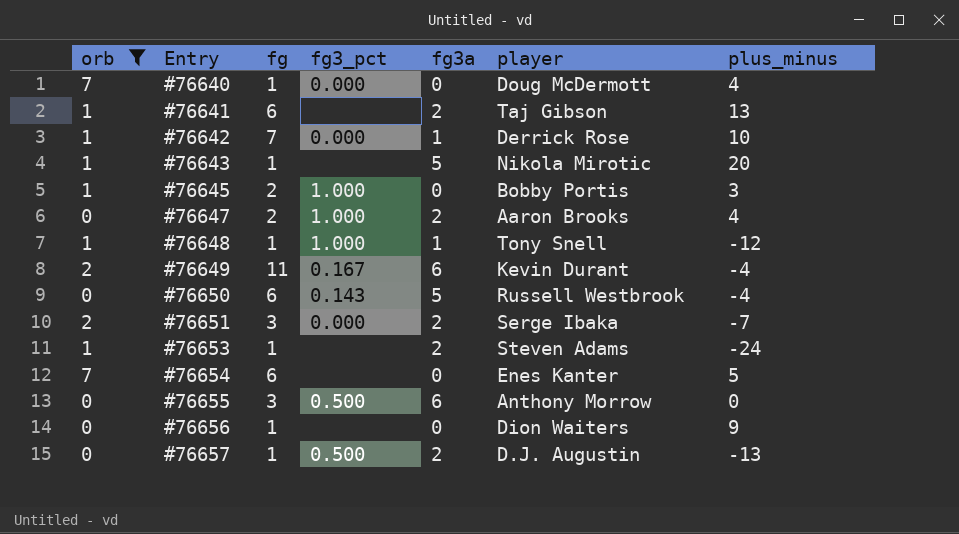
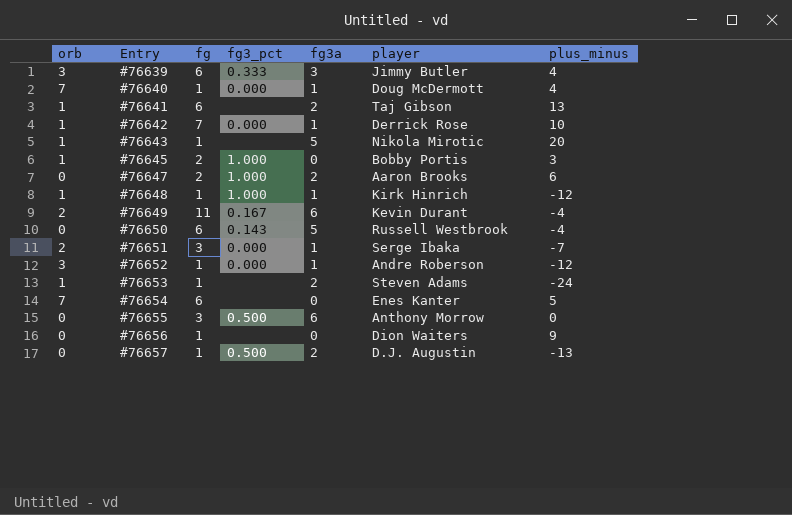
filter: orb != 3 -> none
#76640 | fg3a: 0 -> 1
#76647 | plus_minus: 4 -> 6
#76648 | player: Tony Snell -> Kirk Hinrich
#76651 | fg3a: 2 -> 1

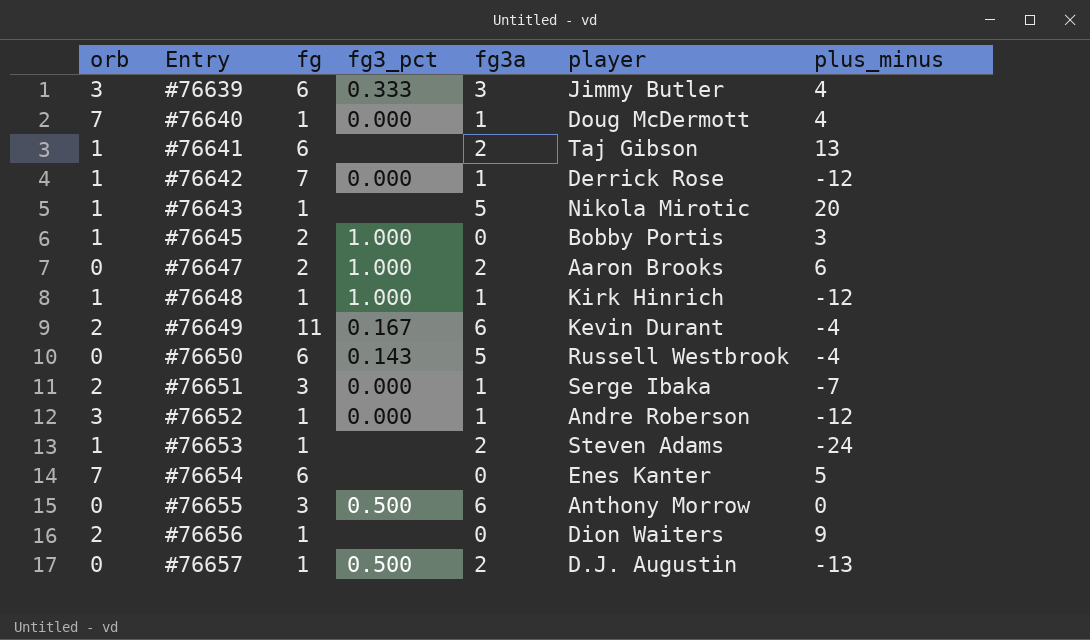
#76642 | plus_minus: 10 -> -12
#76656 | orb: 0 -> 2

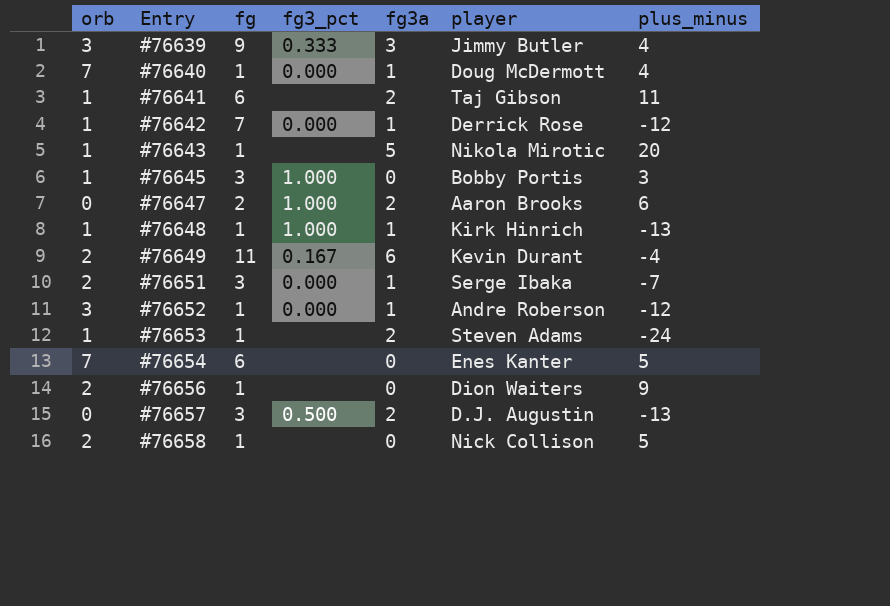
row #76650: 0 | 6 | 0.143 | 5 | Russell Westbrook | -4 -> none
row #76655: 0 | 3 | 0.500 | 6 | Anthony Morrow | 0 -> none
#76639 | fg: 6 -> 9
#76641 | plus_minus: 13 -> 11
#76645 | fg: 2 -> 3
#76648 | plus_minus: -12 -> -13
#76657 | fg: 1 -> 3
row #76658: none -> 2 | 1 | none | 0 | Nick Collison | 5

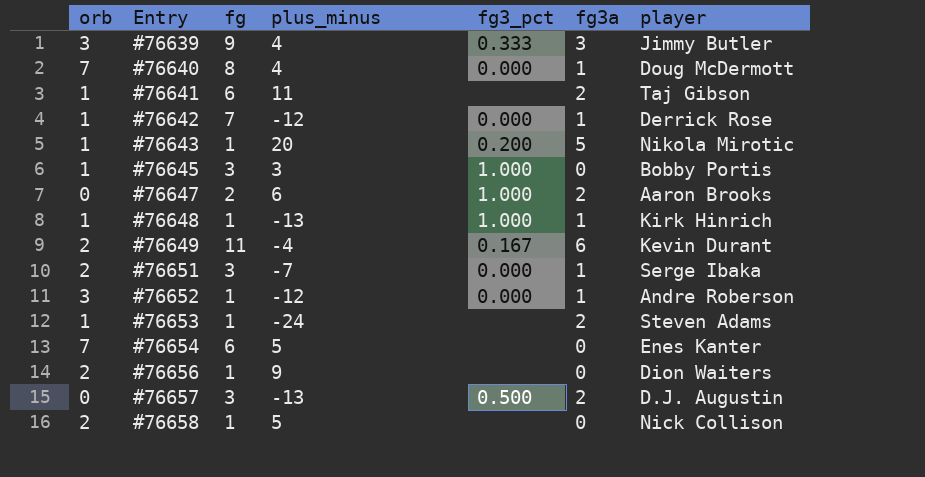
column plus_minus | position: 7 -> 4
#76640 | fg: 1 -> 8
#76643 | fg3_pct: none -> 0.200

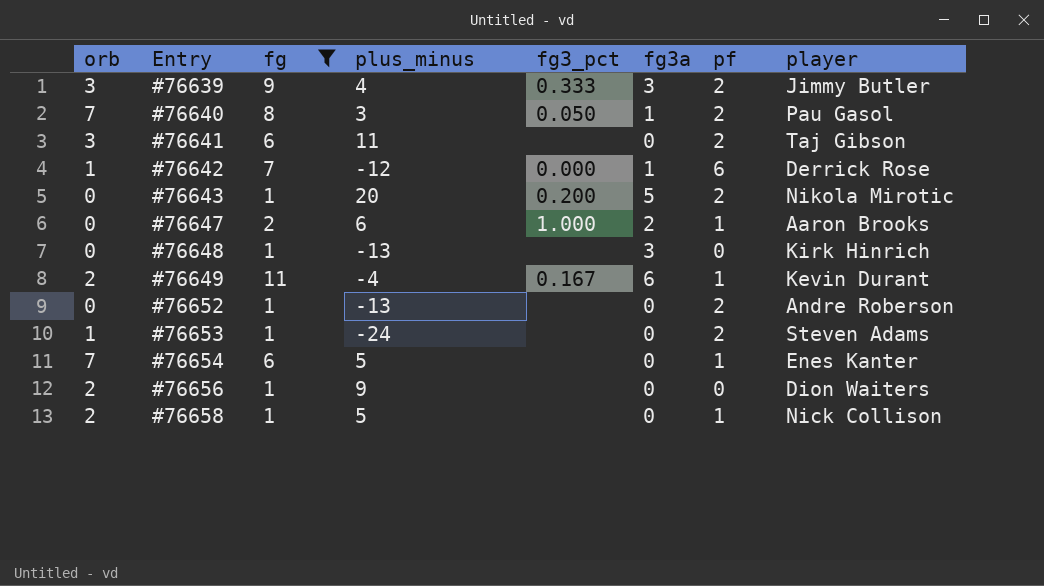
filter: none -> fg != 3
column pf | position: none -> 7
#76640 | plus_minus: 4 -> 3
#76640 | fg3_pct: 0.000 -> 0.050
#76640 | player: Doug McDermott -> Pau Gasol
#76641 | orb: 1 -> 3
#76641 | fg3a: 2 -> 0
#76643 | orb: 1 -> 0
#76648 | orb: 1 -> 0
#76648 | fg3_pct: 1.000 -> none
#76648 | fg3a: 1 -> 3
#76652 | orb: 3 -> 0
#76652 | plus_minus: -12 -> -13
#76652 | fg3_pct: 0.000 -> none
#76652 | fg3a: 1 -> 0
#76653 | fg3a: 2 -> 0

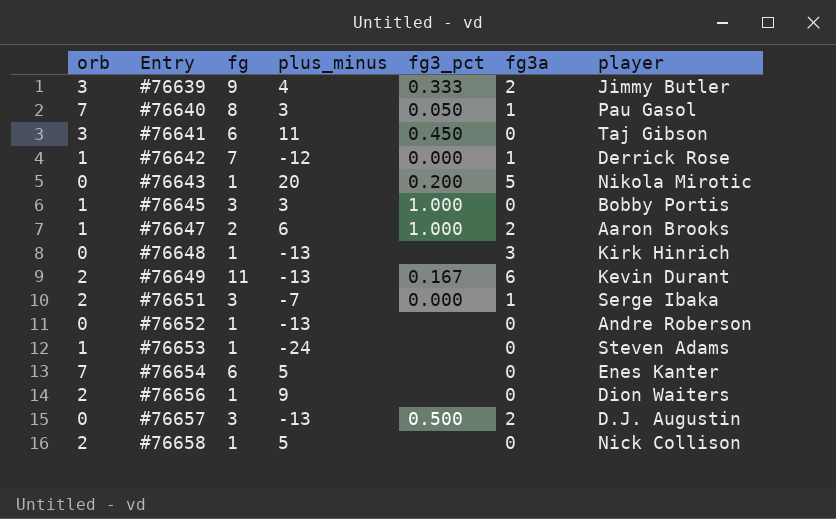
filter: fg != 3 -> none
column pf | position: 7 -> none
#76639 | fg3a: 3 -> 2
#76641 | fg3_pct: none -> 0.450
#76647 | orb: 0 -> 1
#76649 | plus_minus: -4 -> -13

